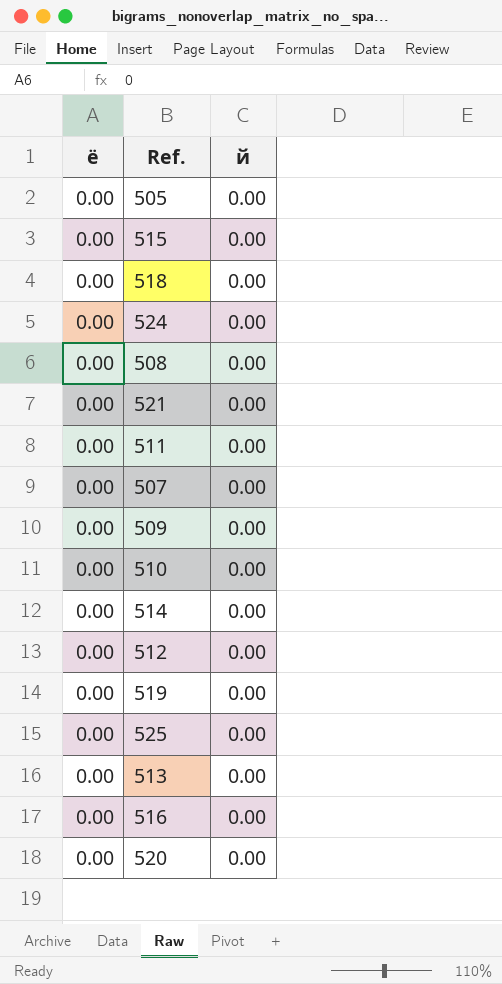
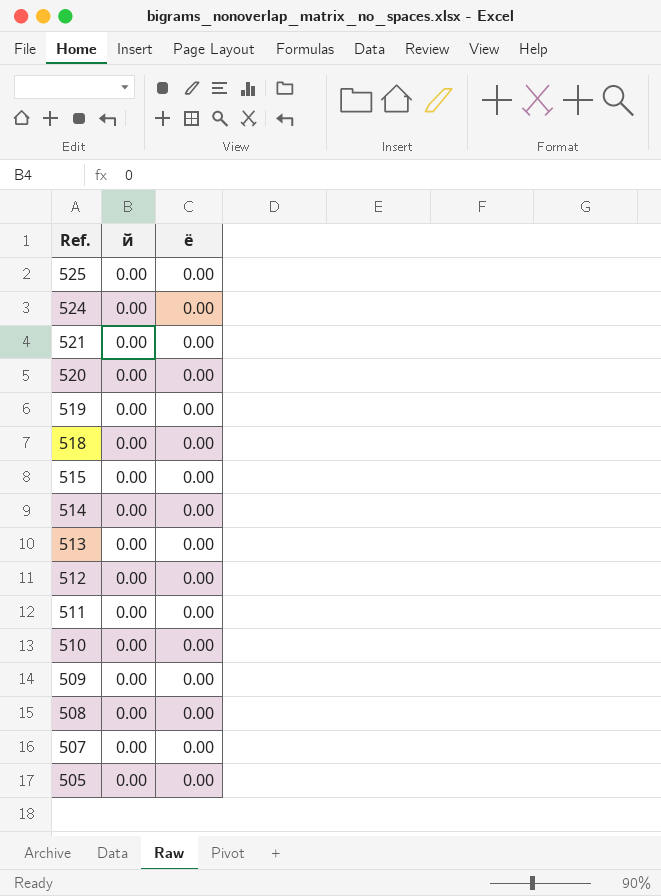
row order: none -> Ref. descending
column ё | position: 1 -> 3
row 516: 0.00 | 0.00 -> none

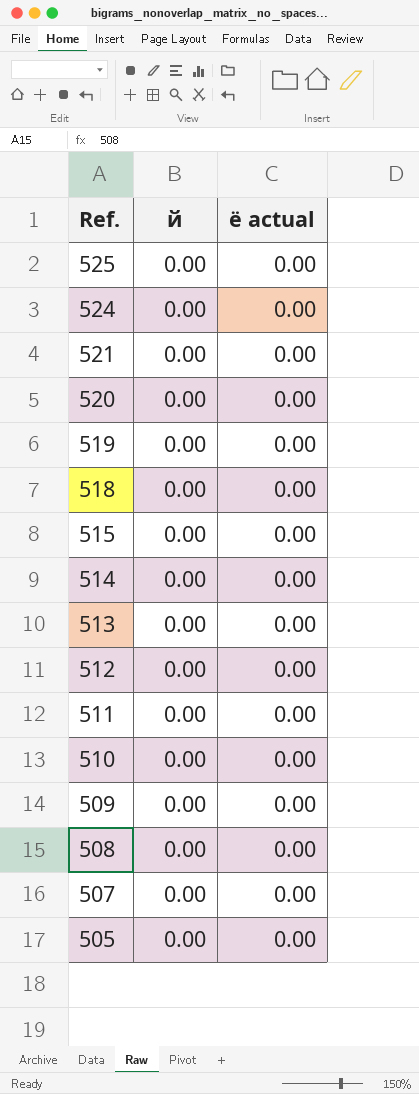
column name: ё -> ё actual

